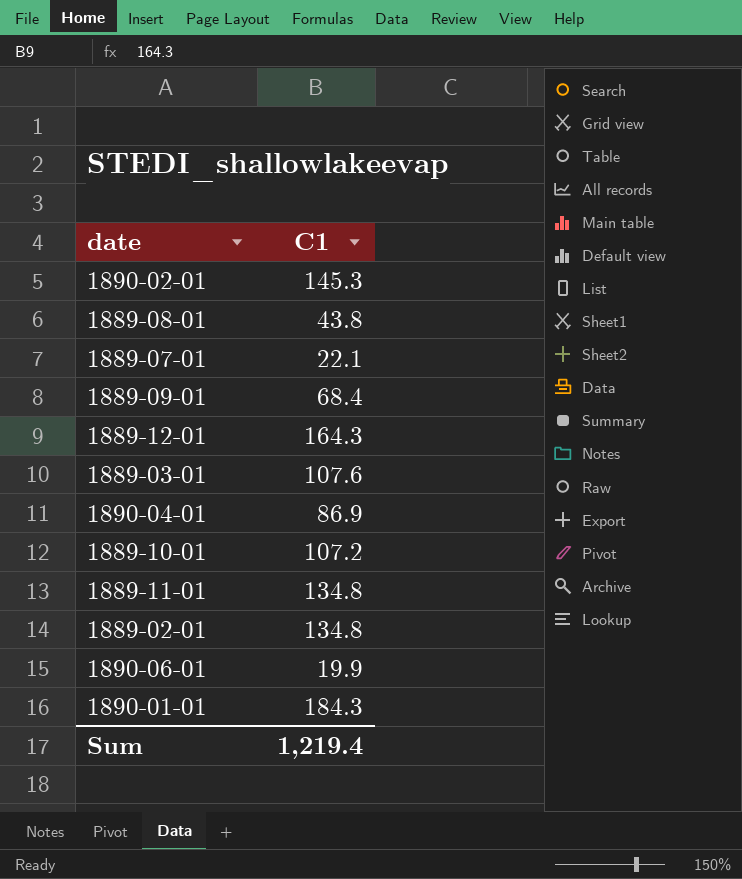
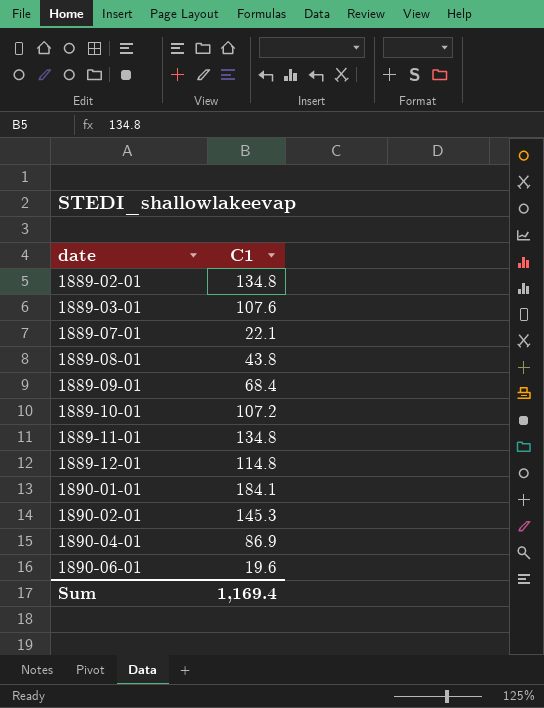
row order: none -> date ascending
1889-12-01 | C1: 164.3 -> 114.8
1890-01-01 | C1: 184.3 -> 184.1
1890-06-01 | C1: 19.9 -> 19.6
Sum | C1: 1,219.4 -> 1,169.4

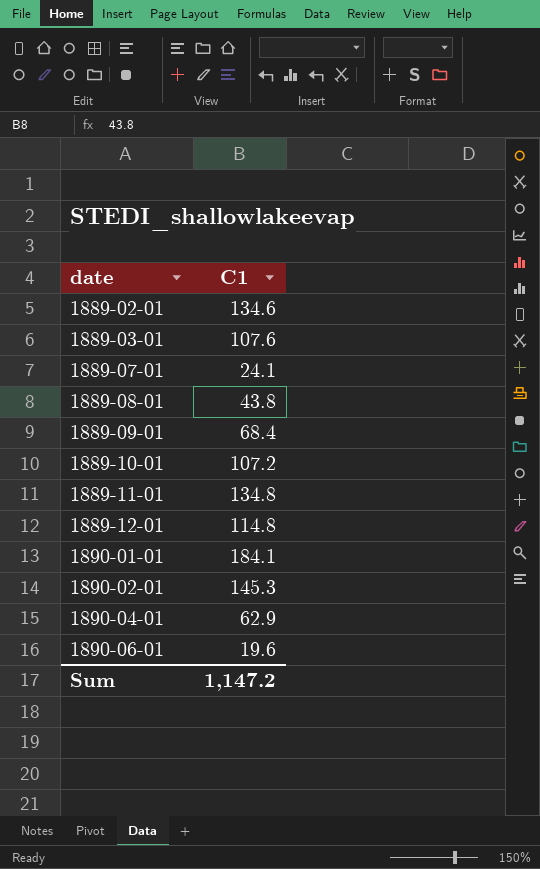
1889-02-01 | C1: 134.8 -> 134.6
1889-07-01 | C1: 22.1 -> 24.1
1890-04-01 | C1: 86.9 -> 62.9
Sum | C1: 1,169.4 -> 1,147.2

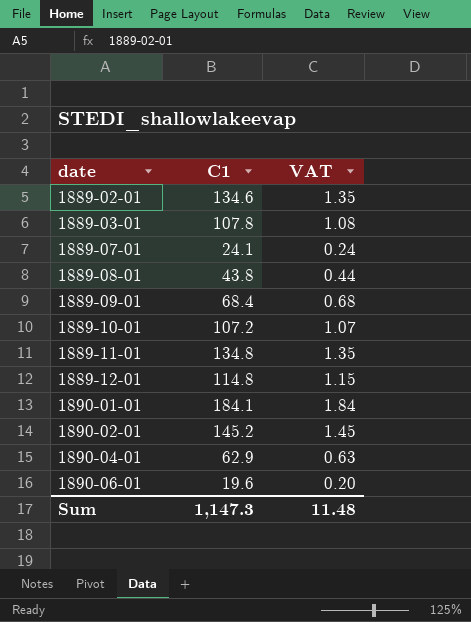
column VAT | formula: none -> [C1] * 0.01
1889-03-01 | C1: 107.6 -> 107.8
1890-02-01 | C1: 145.3 -> 145.2
Sum | C1: 1,147.2 -> 1,147.3

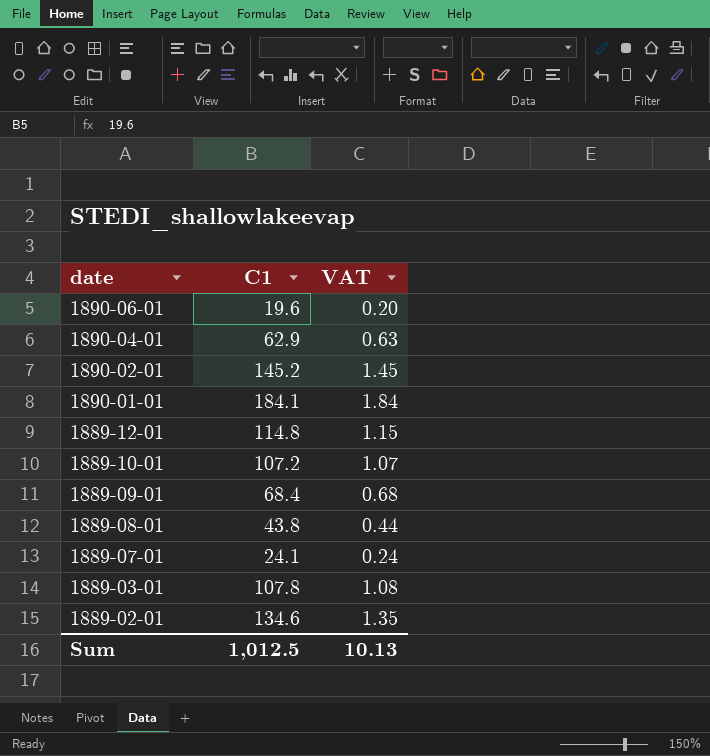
row order: date ascending -> date descending
row 1889-11-01: 134.8 | 1.35 -> none
Sum | C1: 1,147.3 -> 1,012.5
Sum | VAT: 11.48 -> 10.13

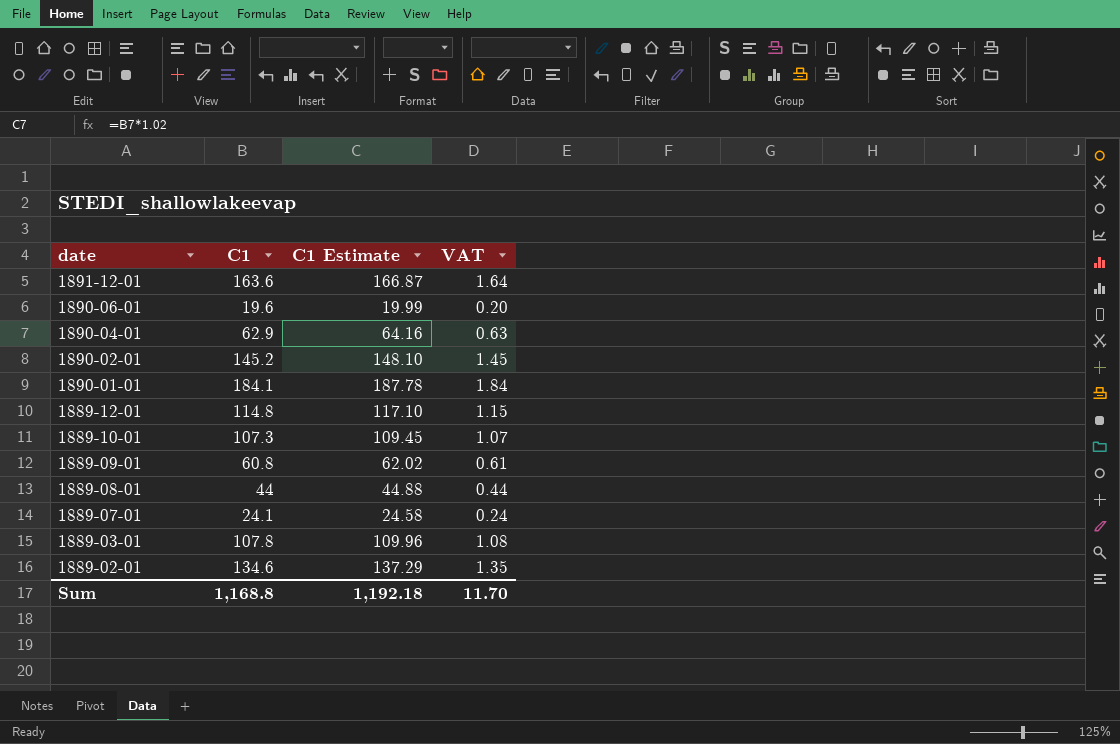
column C1 Estimate | formula: none -> [C1] * 1.02
row 1891-12-01: none -> 163.6 | 166.87 | 1.64
1889-10-01 | C1: 107.2 -> 107.3
1889-09-01 | C1: 68.4 -> 60.8
1889-09-01 | VAT: 0.68 -> 0.61
1889-08-01 | C1: 43.8 -> 44
Sum | C1: 1,012.5 -> 1,168.8
Sum | VAT: 10.13 -> 11.70

